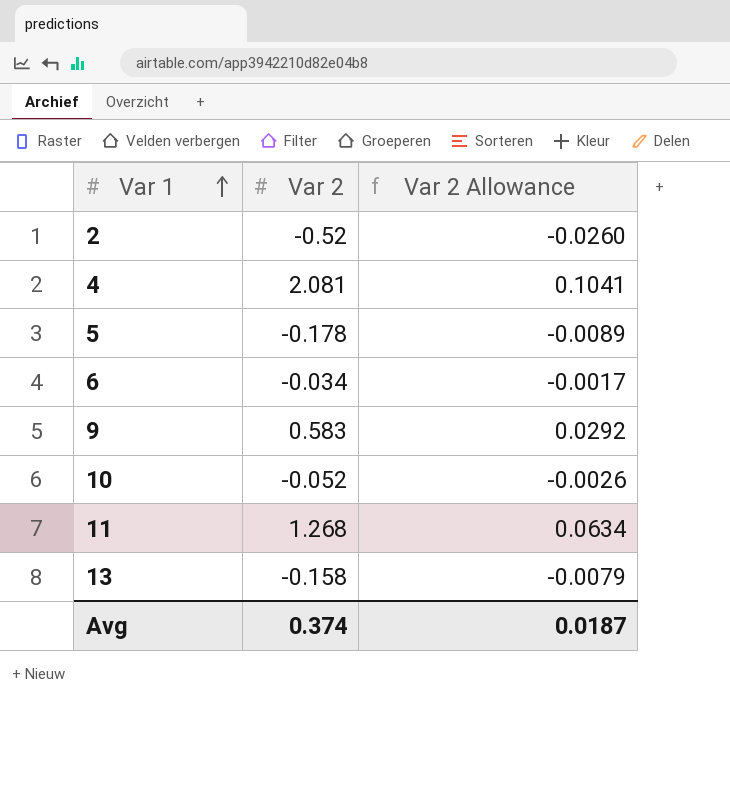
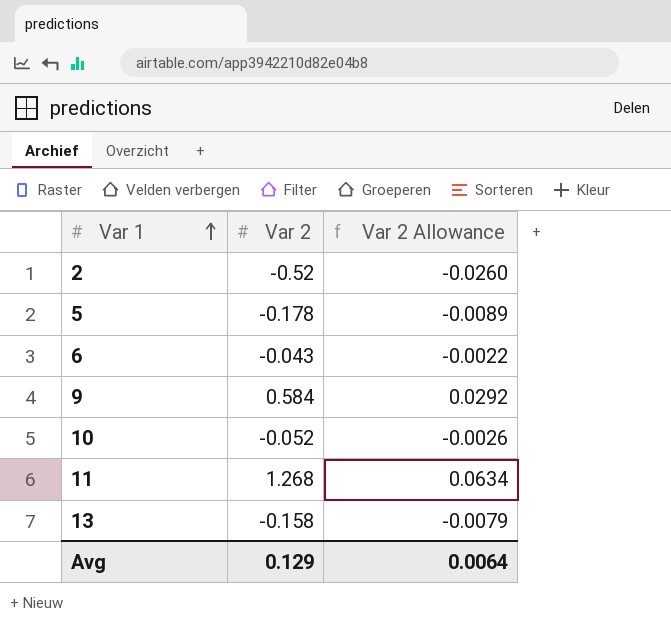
row 4: 2.081 | 0.1041 -> none
6 | Var 2: -0.034 -> -0.043
6 | Var 2 Allowance: -0.0017 -> -0.0022
9 | Var 2: 0.583 -> 0.584
Avg | Var 2: 0.374 -> 0.129
Avg | Var 2 Allowance: 0.0187 -> 0.0064

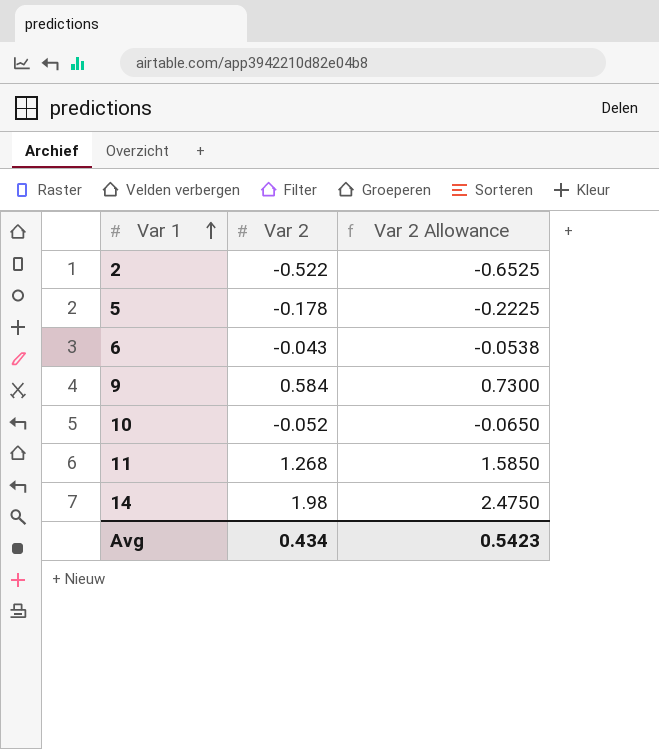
column Var 2 Allowance | formula: [Var 2] * 0.05 -> [Var 2] * 1.25
row 13: -0.158 | -0.0079 -> none
2 | Var 2: -0.52 -> -0.522
row 14: none -> 1.98 | 2.4750
Avg | Var 2: 0.129 -> 0.434
Avg | Var 2 Allowance: 0.0064 -> 0.5423

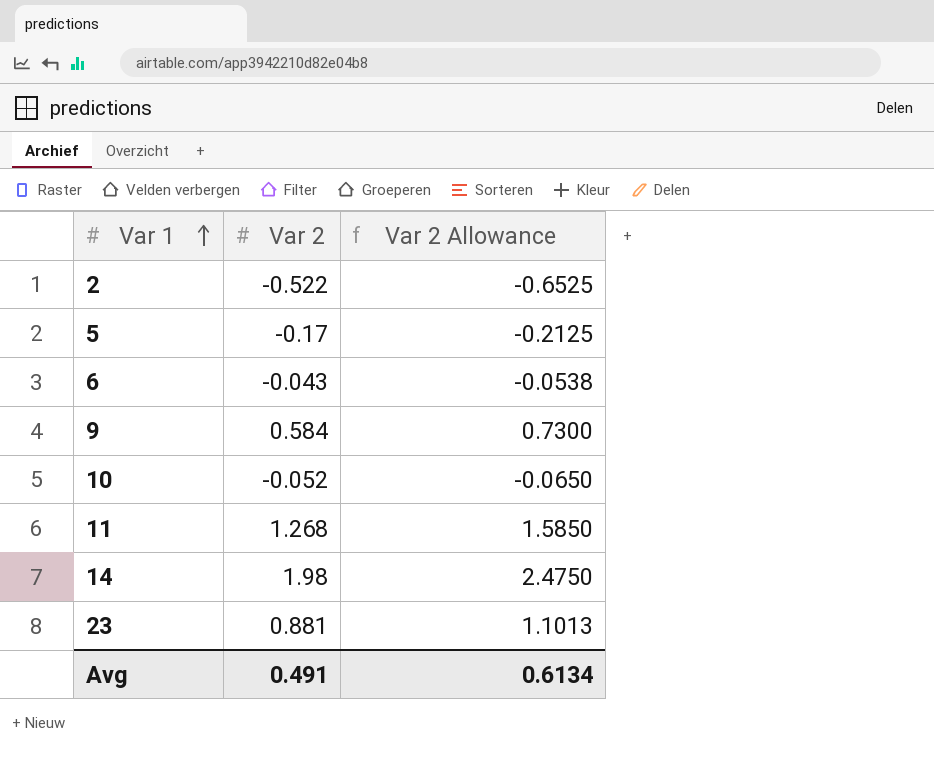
5 | Var 2: -0.178 -> -0.17
5 | Var 2 Allowance: -0.2225 -> -0.2125
row 23: none -> 0.881 | 1.1013
Avg | Var 2: 0.434 -> 0.491
Avg | Var 2 Allowance: 0.5423 -> 0.6134

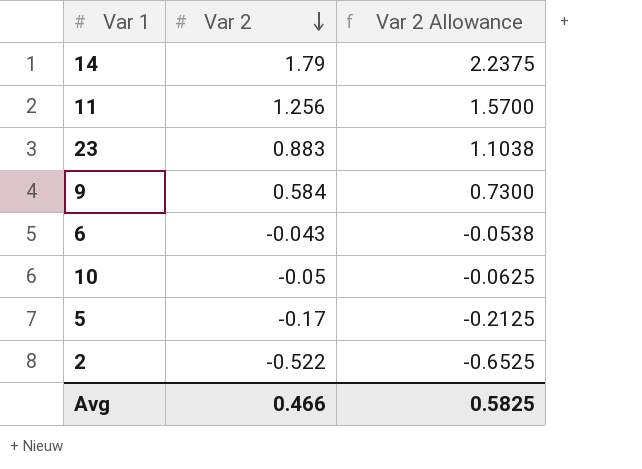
row order: Var 1 ascending -> Var 2 descending
14 | Var 2: 1.98 -> 1.79
14 | Var 2 Allowance: 2.4750 -> 2.2375
11 | Var 2: 1.268 -> 1.256
11 | Var 2 Allowance: 1.5850 -> 1.5700
23 | Var 2: 0.881 -> 0.883
23 | Var 2 Allowance: 1.1013 -> 1.1038
10 | Var 2: -0.052 -> -0.05
10 | Var 2 Allowance: -0.0650 -> -0.0625
Avg | Var 2: 0.491 -> 0.466
Avg | Var 2 Allowance: 0.6134 -> 0.5825

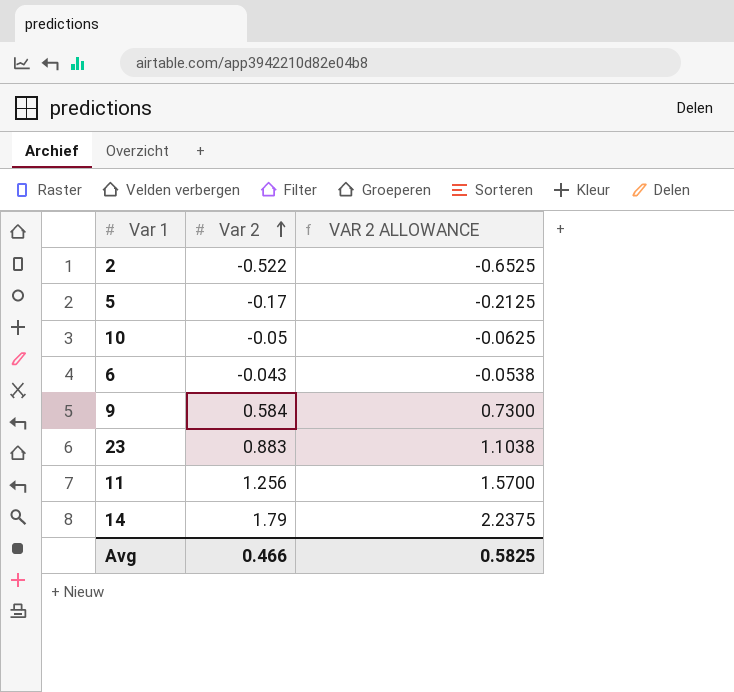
row order: Var 2 descending -> Var 2 ascending
column name: Var 2 Allowance -> VAR 2 ALLOWANCE

